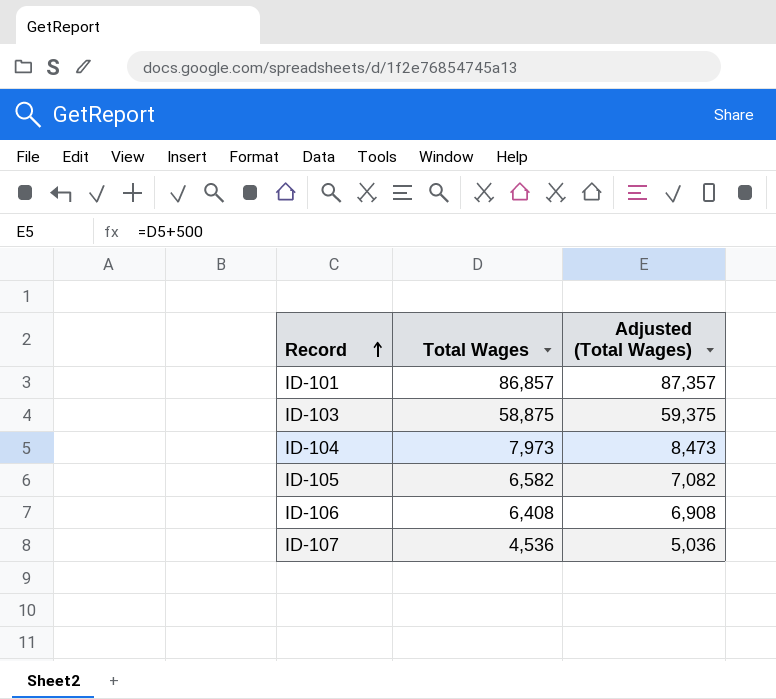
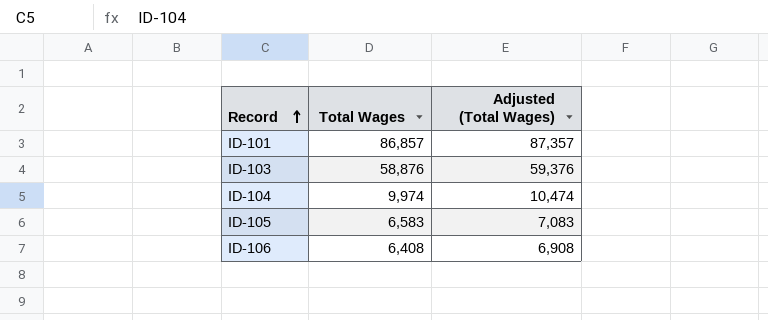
row ID-107: 4,536 | 5,036 -> none
ID-103 | Total Wages: 58,875 -> 58,876
ID-103 | Adjusted (Total Wages): 59,375 -> 59,376
ID-104 | Total Wages: 7,973 -> 9,974
ID-104 | Adjusted (Total Wages): 8,473 -> 10,474
ID-105 | Total Wages: 6,582 -> 6,583
ID-105 | Adjusted (Total Wages): 7,082 -> 7,083

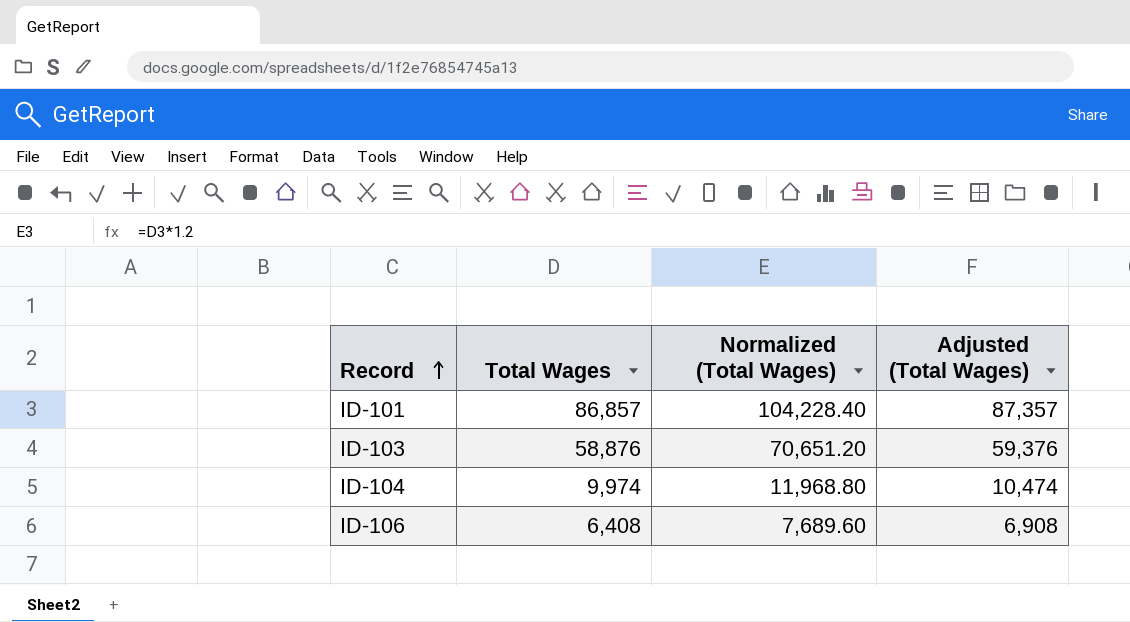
column Normalized (Total Wages) | formula: none -> [Total Wages] * 1.2
row ID-105: 6,583 | 7,083 -> none

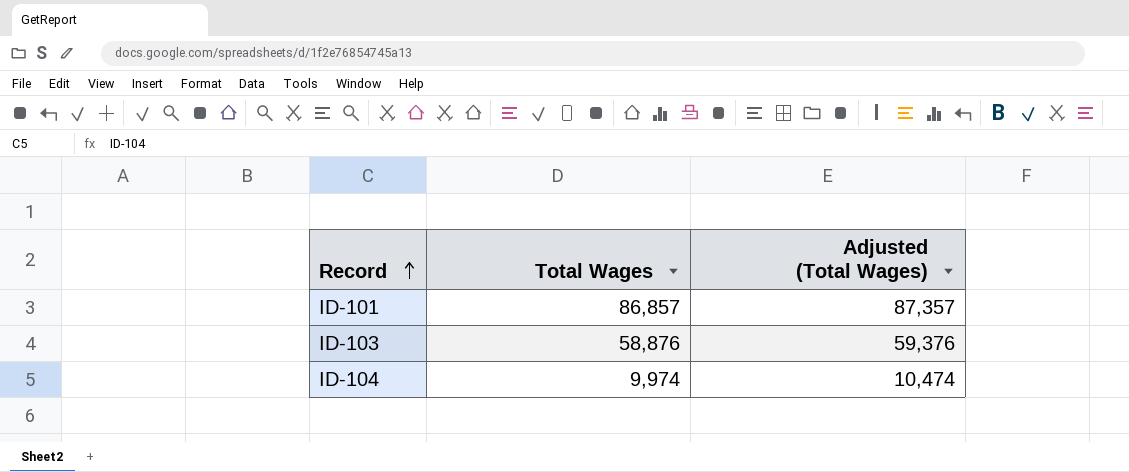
column Normalized (Total Wages) | formula: [Total Wages] * 1.2 -> none
row ID-106: 6,408 | 7,689.60 | 6,908 -> none

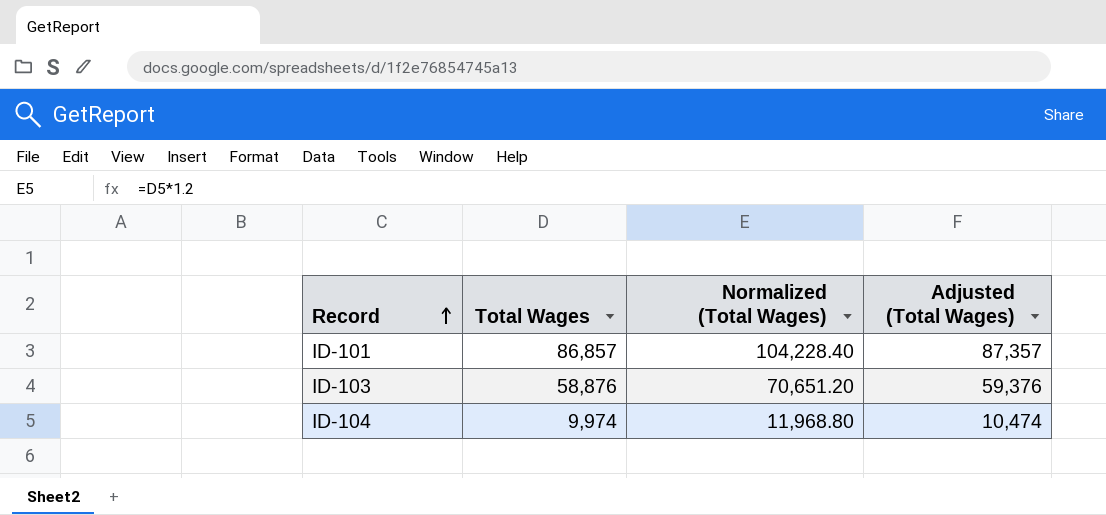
column Normalized (Total Wages) | formula: none -> [Total Wages] * 1.2

